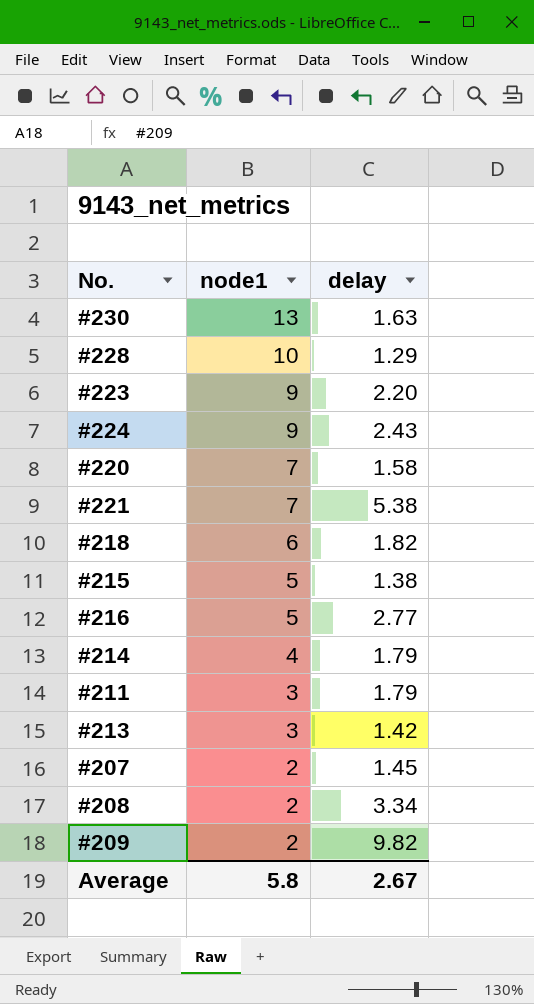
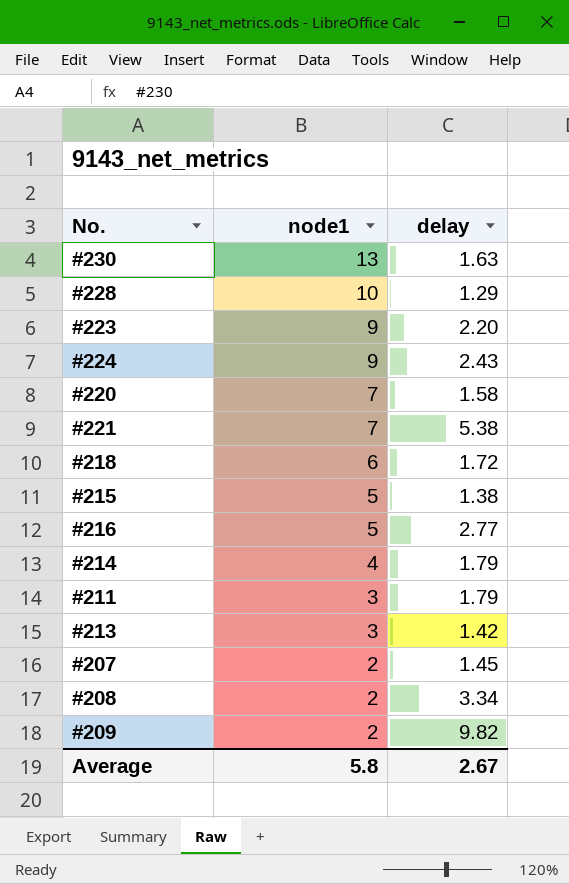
#218 | delay: 1.82 -> 1.72

